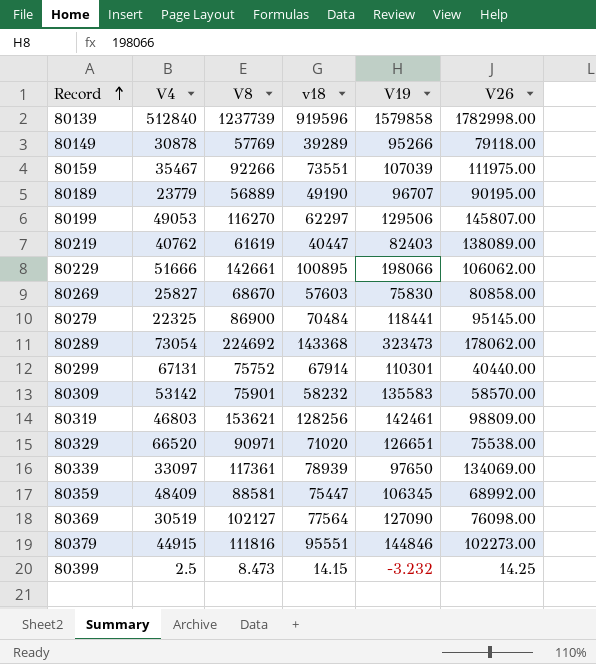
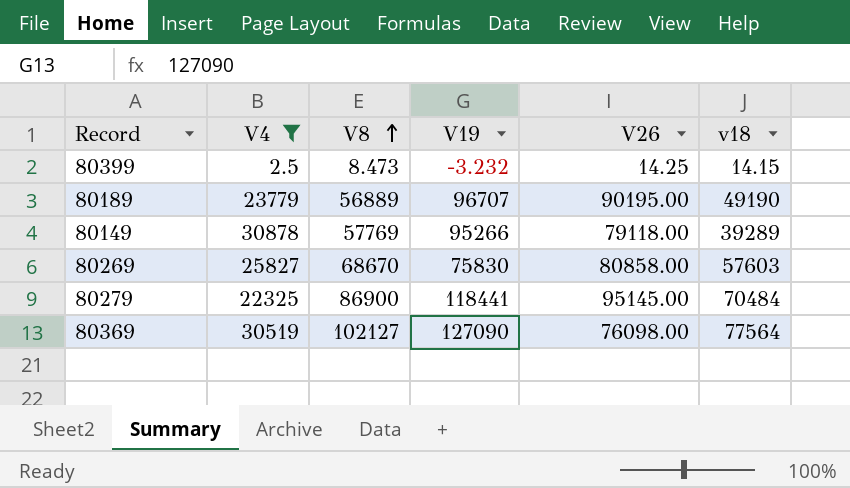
filter: none -> V4 <= 30878
row order: Record ascending -> V8 ascending
column v18 | position: 4 -> 6

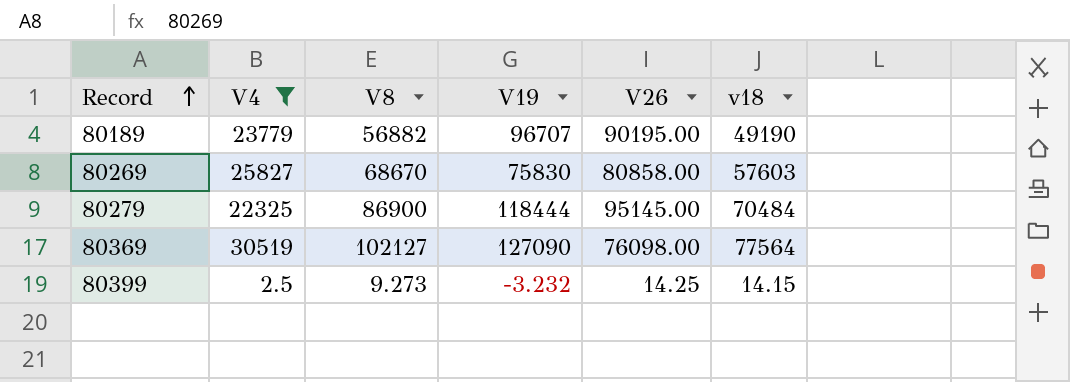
row order: V8 ascending -> Record ascending
row 80149: 30878 | 57769 | 95266 | 79118.00 | 39289 -> none
80189 | V8: 56889 -> 56882
80279 | V19: 118441 -> 118444
80399 | V8: 8.473 -> 9.273

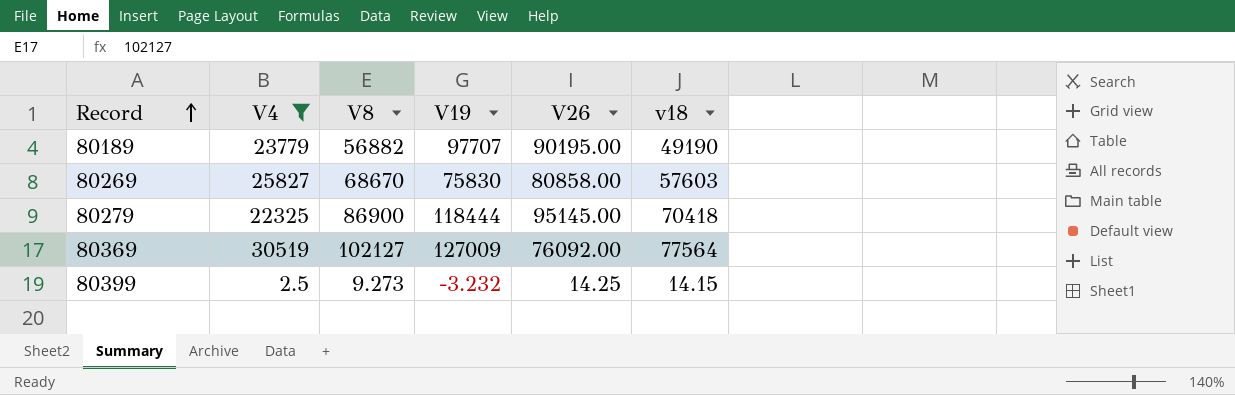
80189 | V19: 96707 -> 97707
80279 | v18: 70484 -> 70418
80369 | V19: 127090 -> 127009
80369 | V26: 76098.00 -> 76092.00

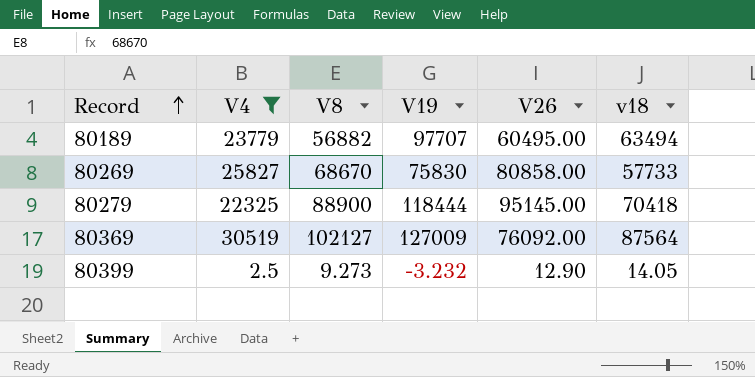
80189 | V26: 90195.00 -> 60495.00
80189 | v18: 49190 -> 63494
80269 | v18: 57603 -> 57733
80279 | V8: 86900 -> 88900
80369 | v18: 77564 -> 87564
80399 | V26: 14.25 -> 12.90
80399 | v18: 14.15 -> 14.05

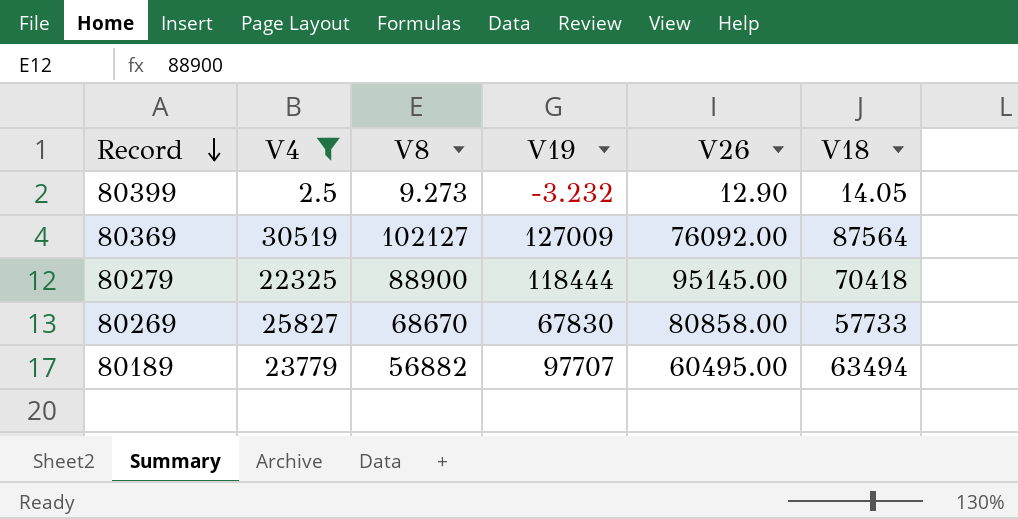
row order: Record ascending -> Record descending
column name: v18 -> V18
80269 | V19: 75830 -> 67830

